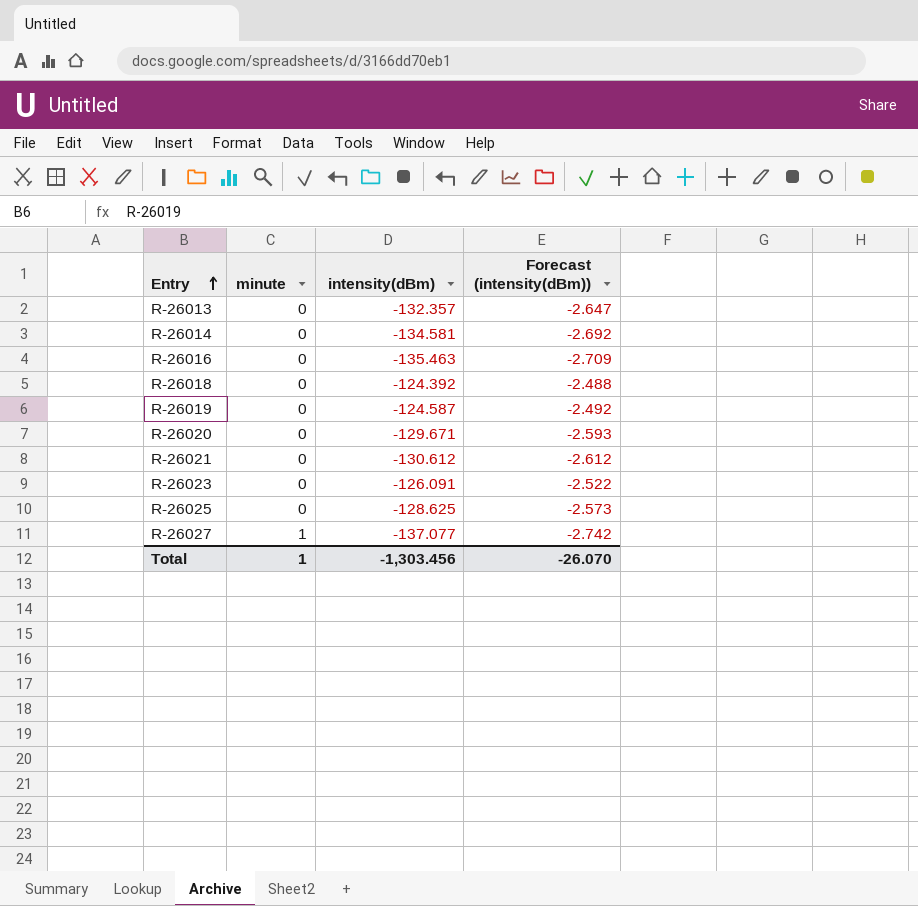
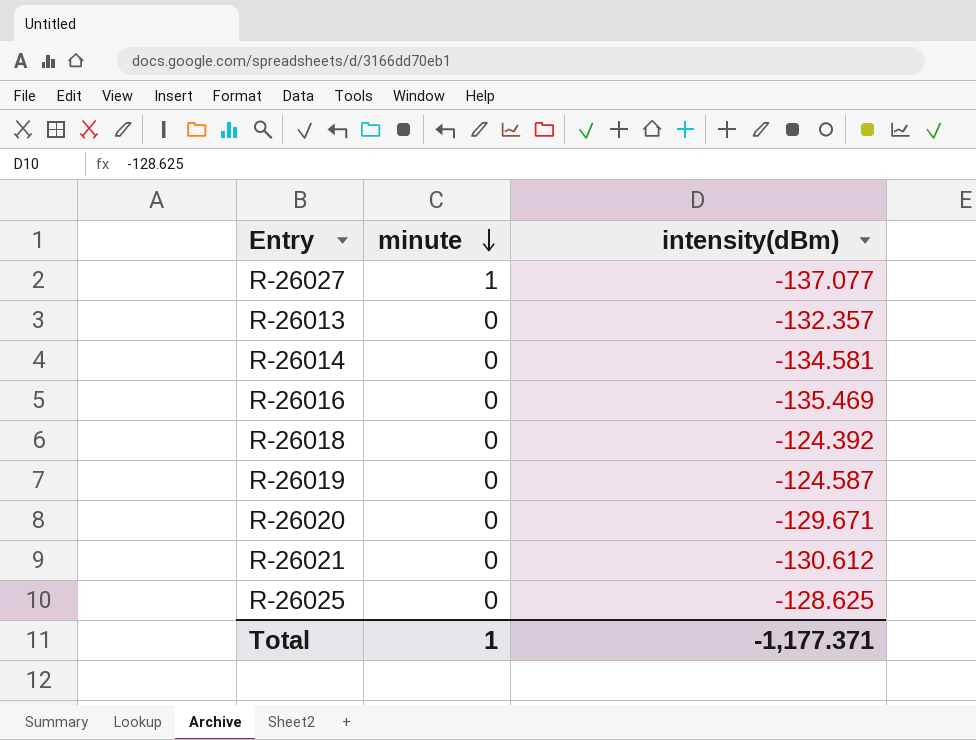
row order: Entry ascending -> minute descending
column Forecast (intensity(dBm)) | formula: [intensity(dBm)] * 0.02 -> none
row R-26023: 0 | -126.091 | -2.522 -> none
R-26016 | intensity(dBm): -135.463 -> -135.469
Total | intensity(dBm): -1,303.456 -> -1,177.371

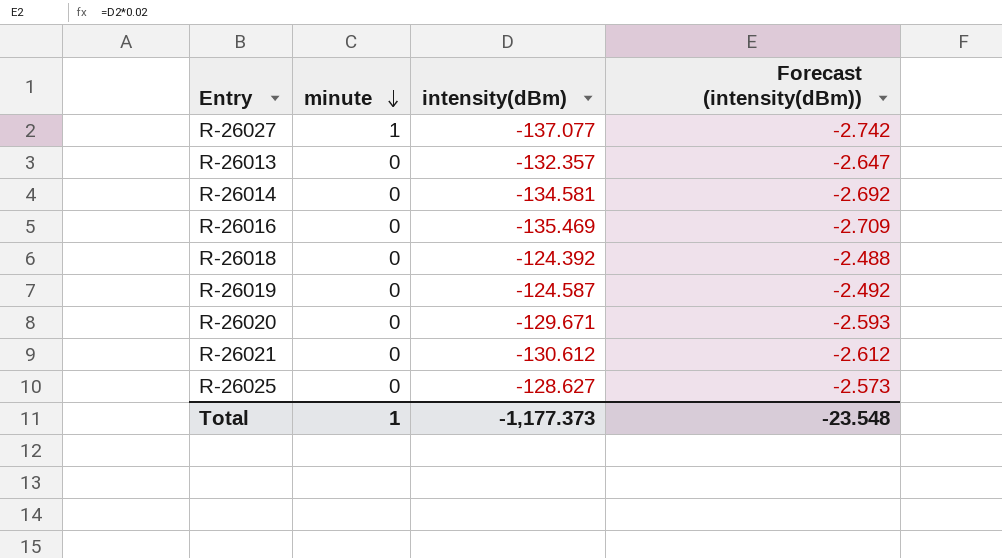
column Forecast (intensity(dBm)) | formula: none -> [intensity(dBm)] * 0.02
R-26025 | intensity(dBm): -128.625 -> -128.627
Total | intensity(dBm): -1,177.371 -> -1,177.373

